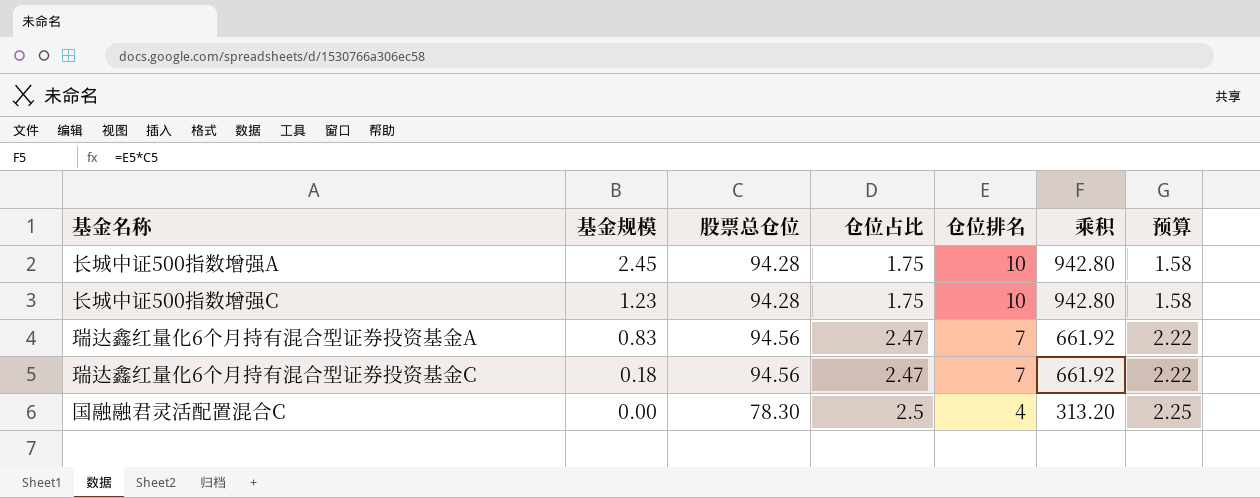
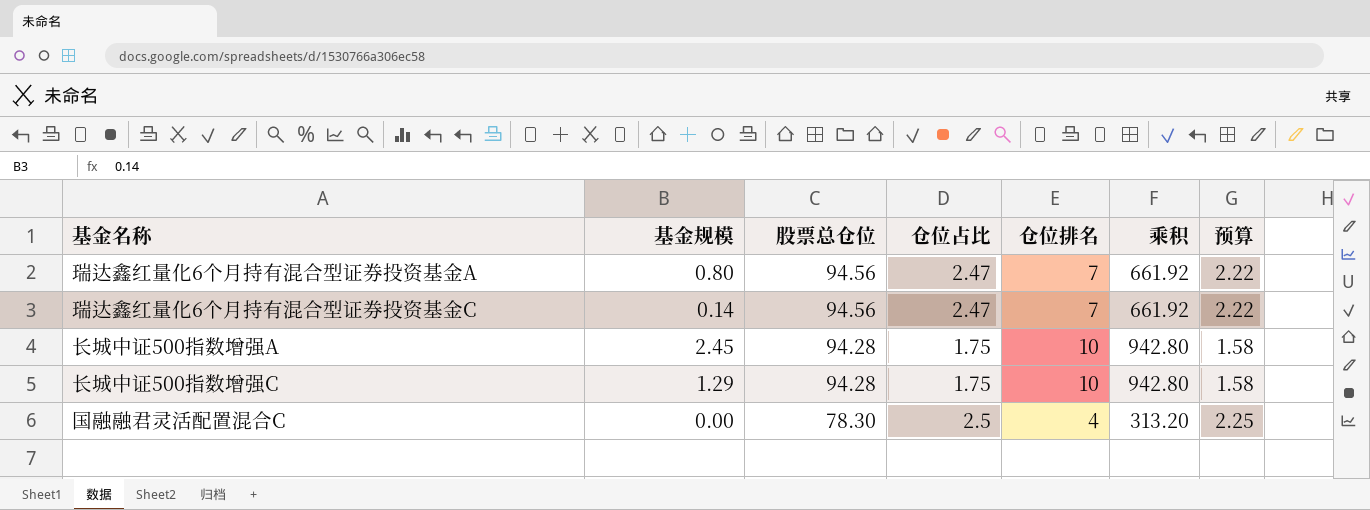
row order: 基金规模 descending -> 股票总仓位 descending
瑞达鑫红量化6个月持有混合型证券投资基金A | 基金规模: 0.83 -> 0.80
瑞达鑫红量化6个月持有混合型证券投资基金C | 基金规模: 0.18 -> 0.14
长城中证500指数增强C | 基金规模: 1.23 -> 1.29

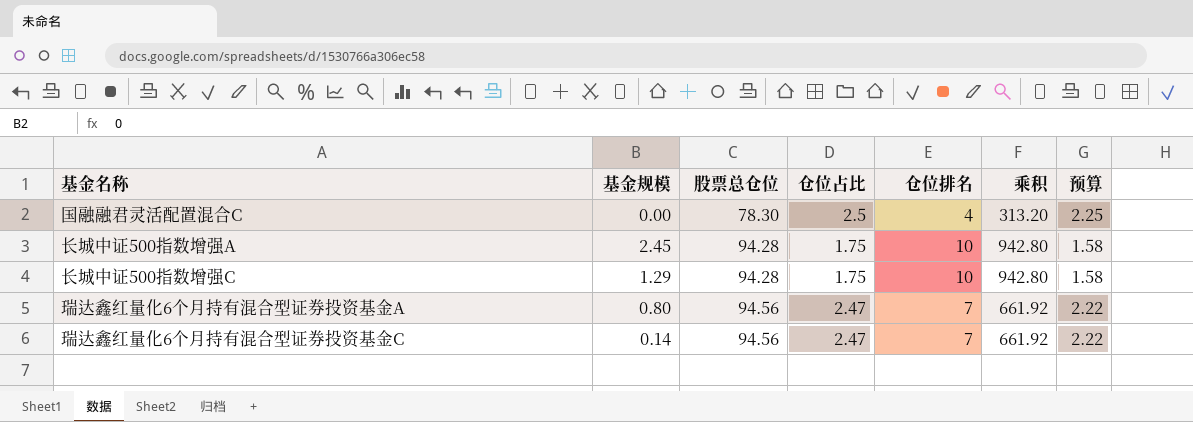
row order: 股票总仓位 descending -> 股票总仓位 ascending

